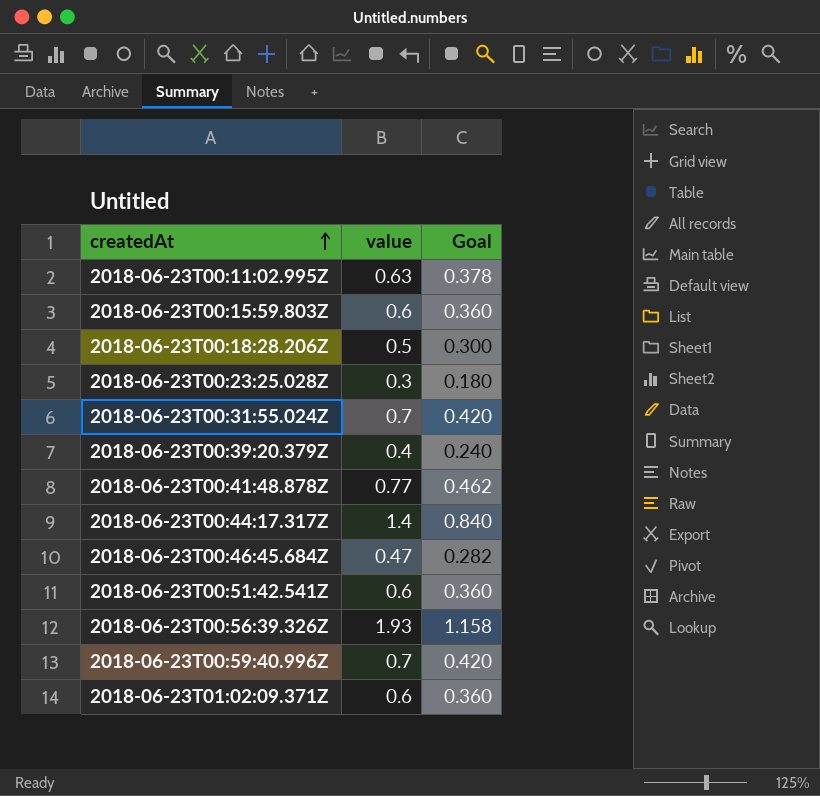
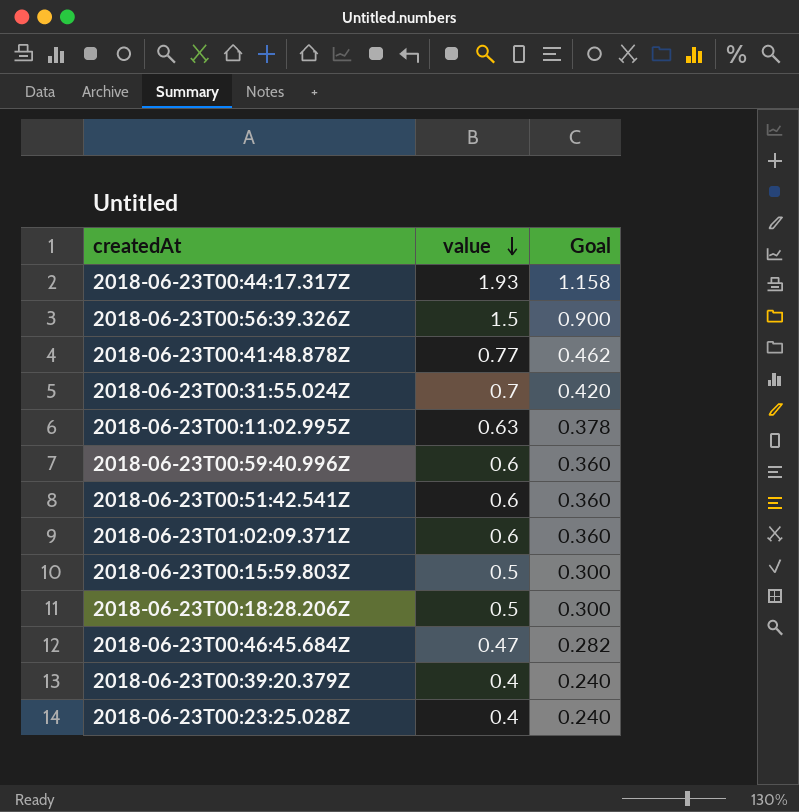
row order: createdAt ascending -> value descending
2018-06-23T00:44:17.317Z | value: 1.4 -> 1.93
2018-06-23T00:44:17.317Z | Goal: 0.840 -> 1.158
2018-06-23T00:56:39.326Z | value: 1.93 -> 1.5
2018-06-23T00:56:39.326Z | Goal: 1.158 -> 0.900
2018-06-23T00:59:40.996Z | value: 0.7 -> 0.6
2018-06-23T00:59:40.996Z | Goal: 0.420 -> 0.360
2018-06-23T00:15:59.803Z | value: 0.6 -> 0.5
2018-06-23T00:15:59.803Z | Goal: 0.360 -> 0.300
2018-06-23T00:23:25.028Z | value: 0.3 -> 0.4
2018-06-23T00:23:25.028Z | Goal: 0.180 -> 0.240

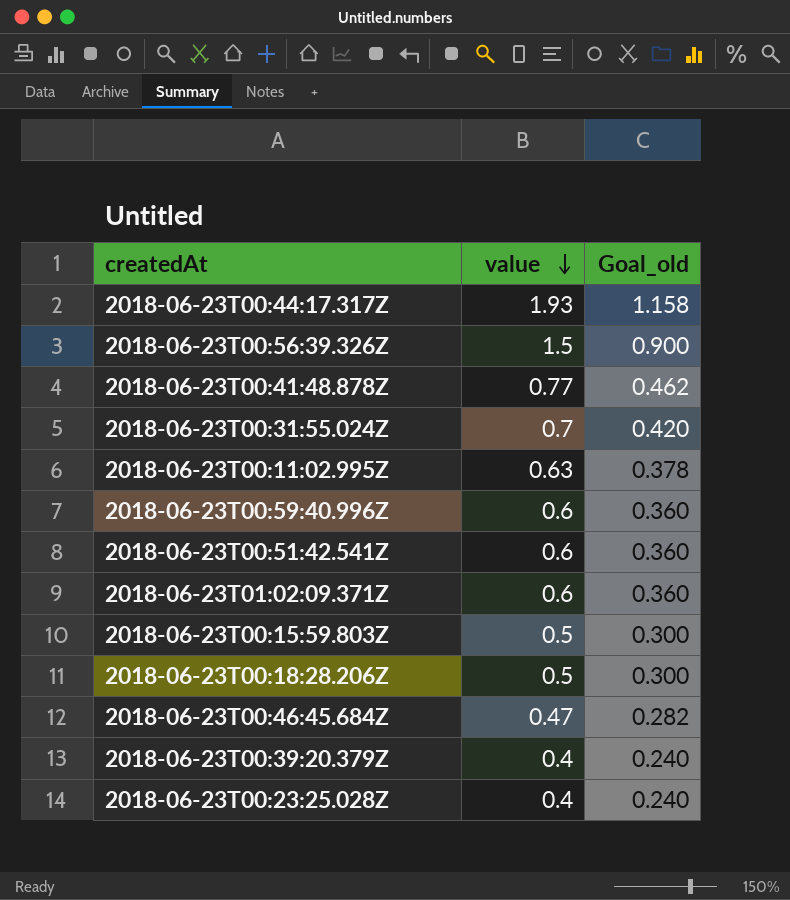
column name: Goal -> Goal_old

